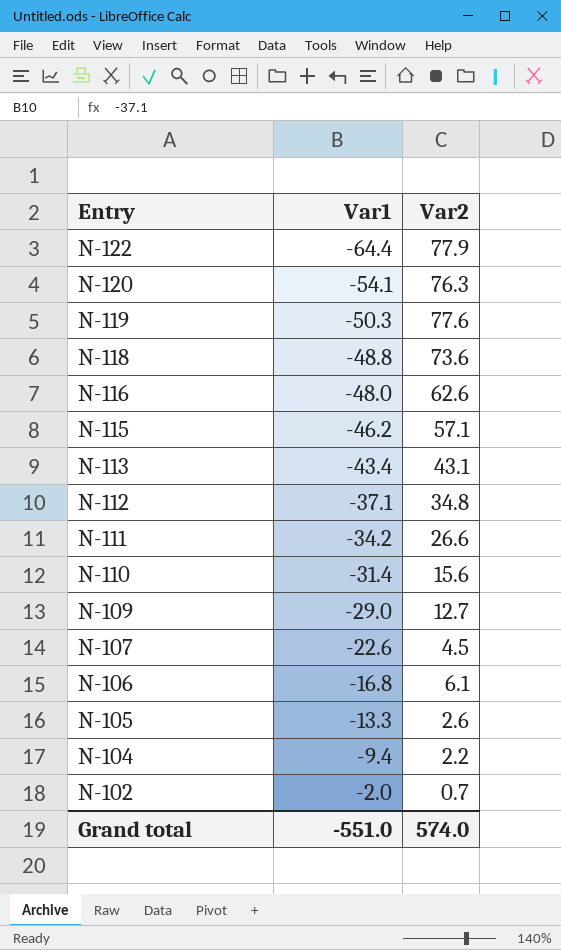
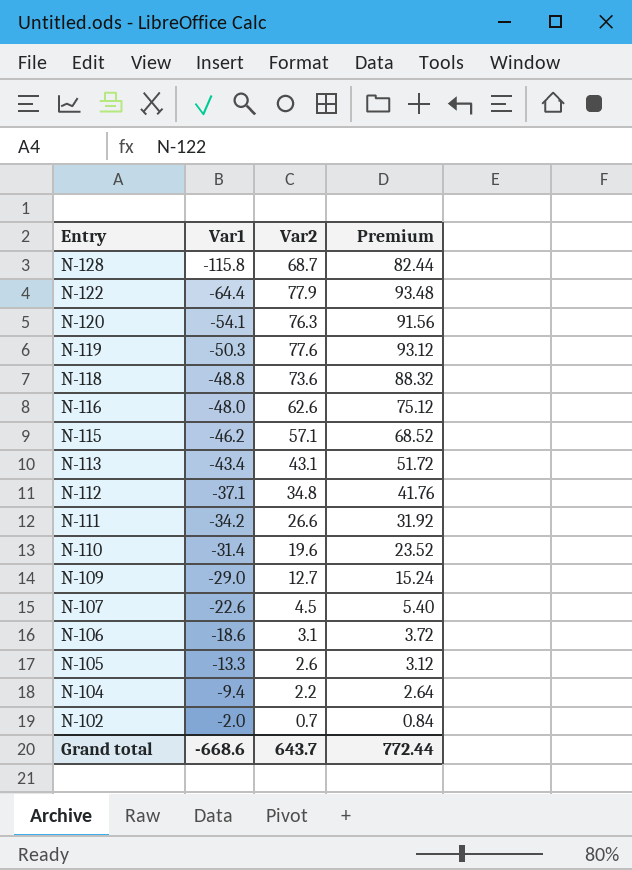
column Premium | formula: none -> [Var2] * 1.2
row N-128: none -> -115.8 | 68.7 | 82.44
N-110 | Var2: 15.6 -> 19.6
N-106 | Var1: -16.8 -> -18.6
N-106 | Var2: 6.1 -> 3.1
Grand total | Var1: -551.0 -> -668.6
Grand total | Var2: 574.0 -> 643.7

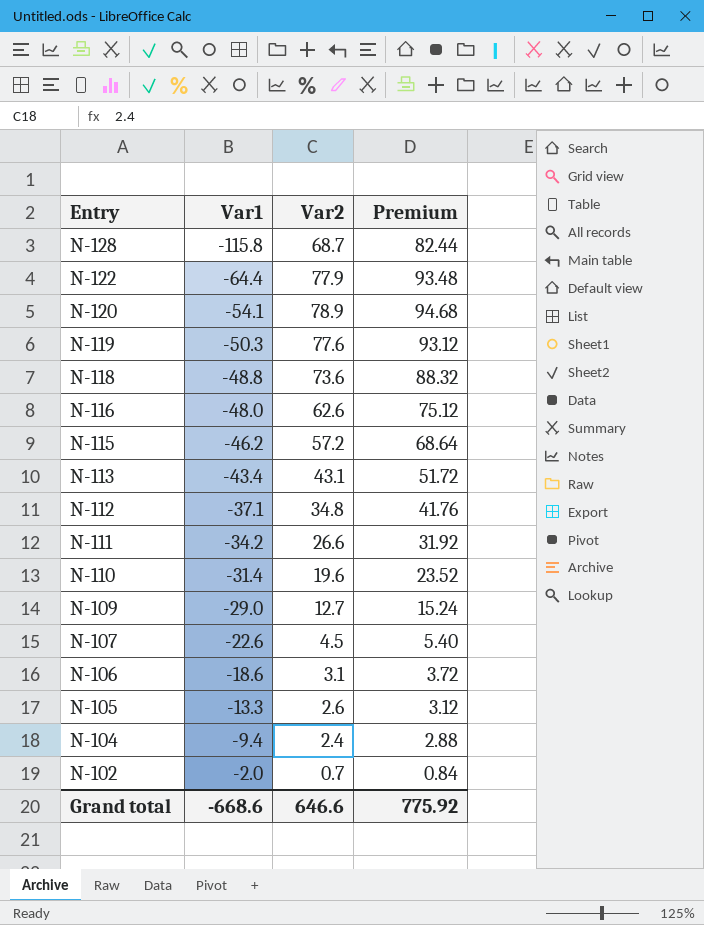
N-120 | Var2: 76.3 -> 78.9
N-120 | Premium: 91.56 -> 94.68
N-115 | Var2: 57.1 -> 57.2
N-115 | Premium: 68.52 -> 68.64
N-104 | Var2: 2.2 -> 2.4
N-104 | Premium: 2.64 -> 2.88
Grand total | Var2: 643.7 -> 646.6
Grand total | Premium: 772.44 -> 775.92

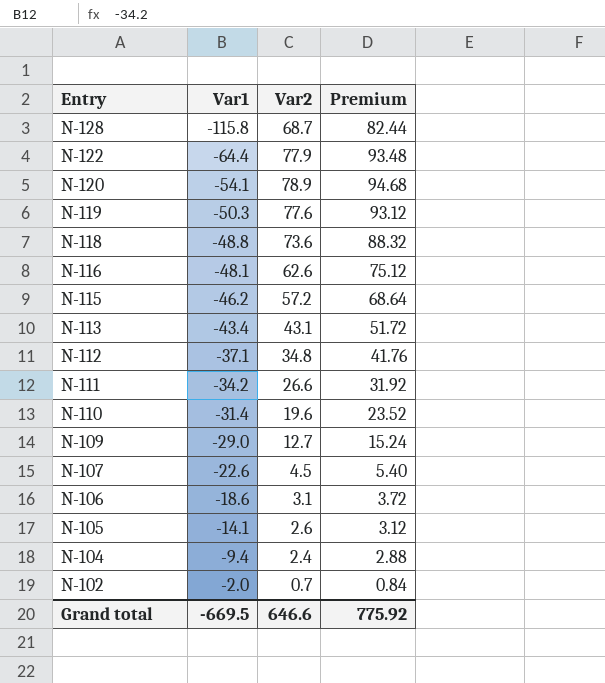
N-116 | Var1: -48.0 -> -48.1
N-105 | Var1: -13.3 -> -14.1
Grand total | Var1: -668.6 -> -669.5

